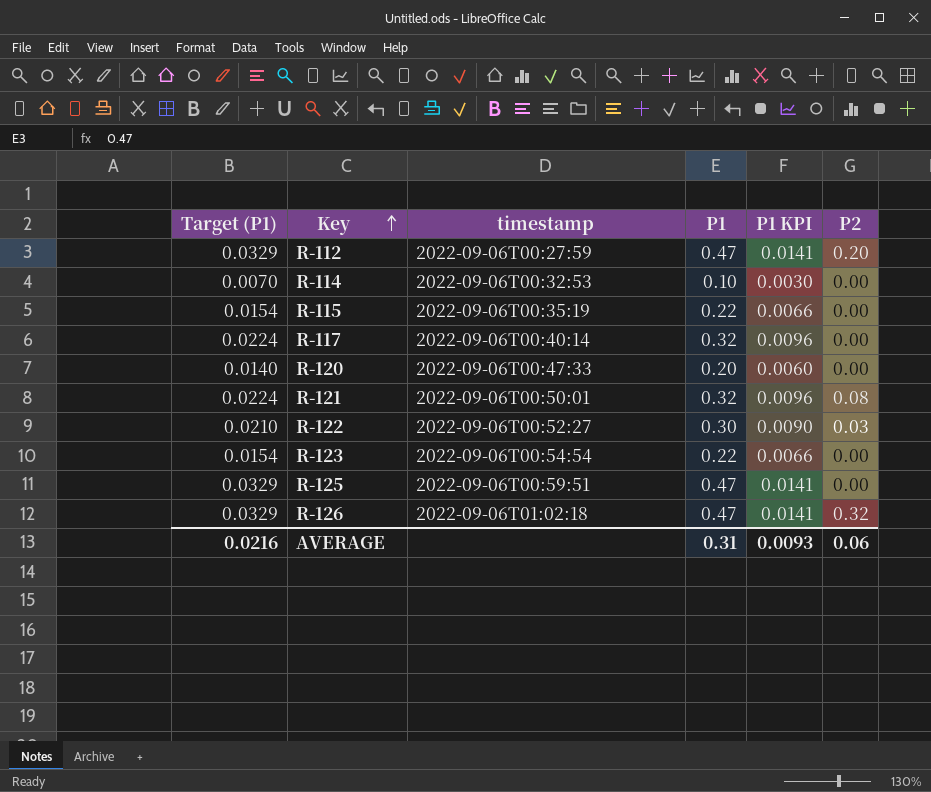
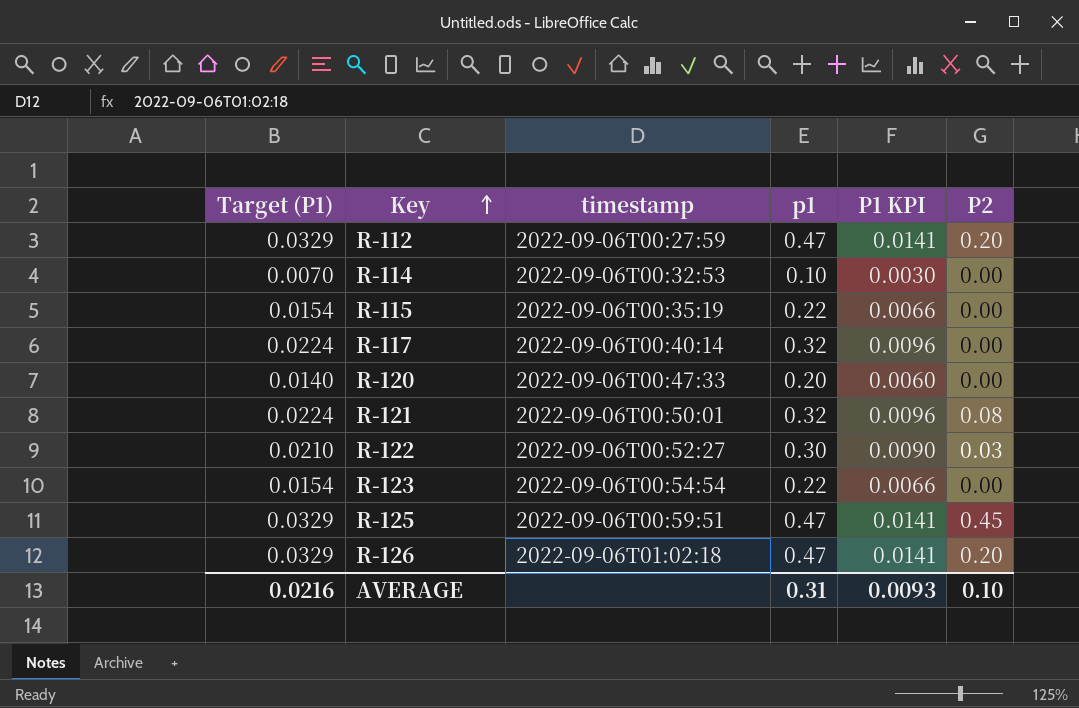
column name: P1 -> p1
R-125 | P2: 0.00 -> 0.45
R-126 | P2: 0.32 -> 0.20
AVERAGE | P2: 0.06 -> 0.10

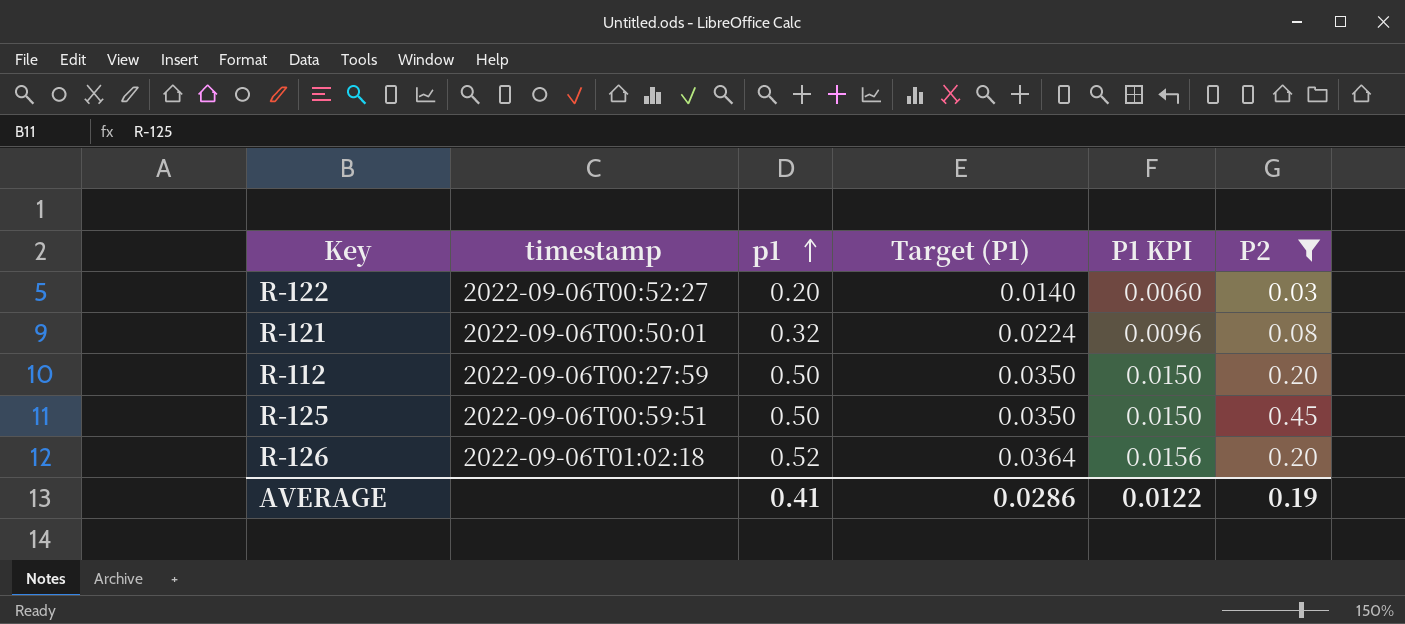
filter: none -> P2 != 0.00
row order: Key ascending -> p1 ascending
column Target (P1) | position: 1 -> 4
R-122 | p1: 0.30 -> 0.20
R-122 | Target (P1): 0.0210 -> 0.0140
R-122 | P1 KPI: 0.0090 -> 0.0060
R-112 | p1: 0.47 -> 0.50
R-112 | Target (P1): 0.0329 -> 0.0350
R-112 | P1 KPI: 0.0141 -> 0.0150
R-125 | p1: 0.47 -> 0.50
R-125 | Target (P1): 0.0329 -> 0.0350
R-125 | P1 KPI: 0.0141 -> 0.0150
R-126 | p1: 0.47 -> 0.52
R-126 | Target (P1): 0.0329 -> 0.0364
R-126 | P1 KPI: 0.0141 -> 0.0156
AVERAGE | p1: 0.31 -> 0.41
AVERAGE | Target (P1): 0.0216 -> 0.0286
AVERAGE | P1 KPI: 0.0093 -> 0.0122
AVERAGE | P2: 0.10 -> 0.19

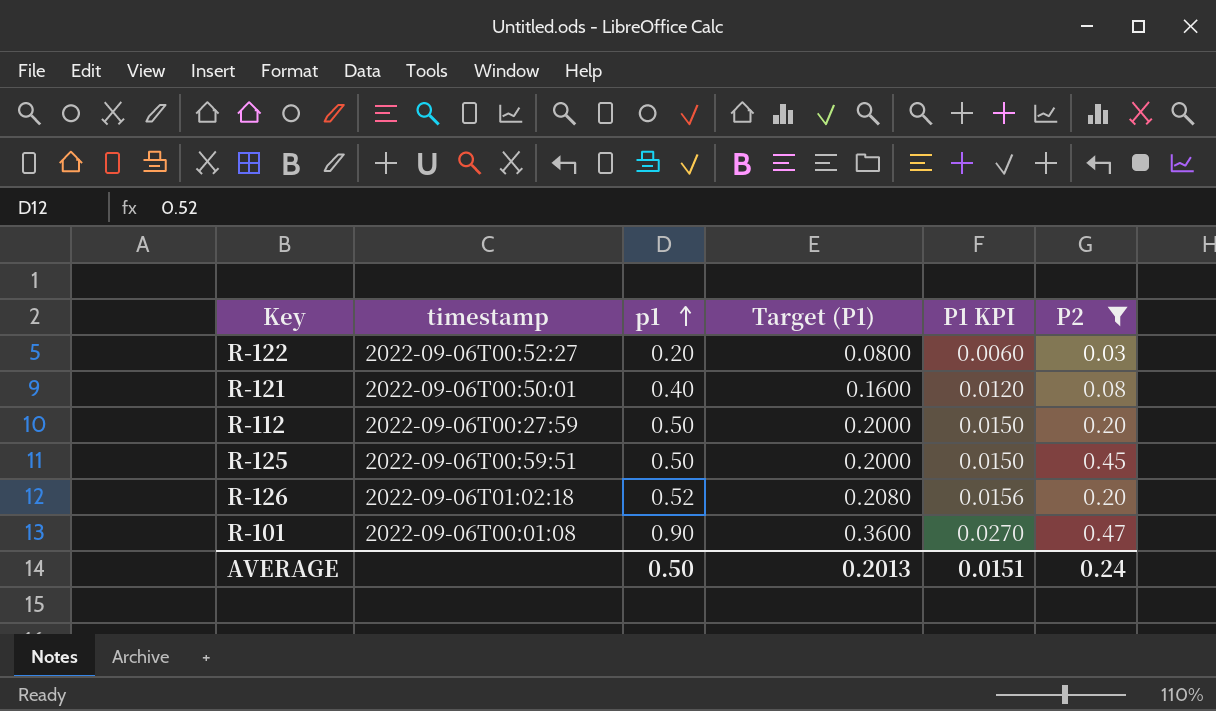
column Target (P1) | formula: [p1] * 0.07 -> [p1] * 0.4
R-121 | p1: 0.32 -> 0.40
R-121 | P1 KPI: 0.0096 -> 0.0120
row R-101: none -> 2022-09-06T00:01:08 | 0.90 | 0.3600 | 0.0270 | 0.47
AVERAGE | p1: 0.41 -> 0.50
AVERAGE | Target (P1): 0.0286 -> 0.2013
AVERAGE | P1 KPI: 0.0122 -> 0.0151
AVERAGE | P2: 0.19 -> 0.24

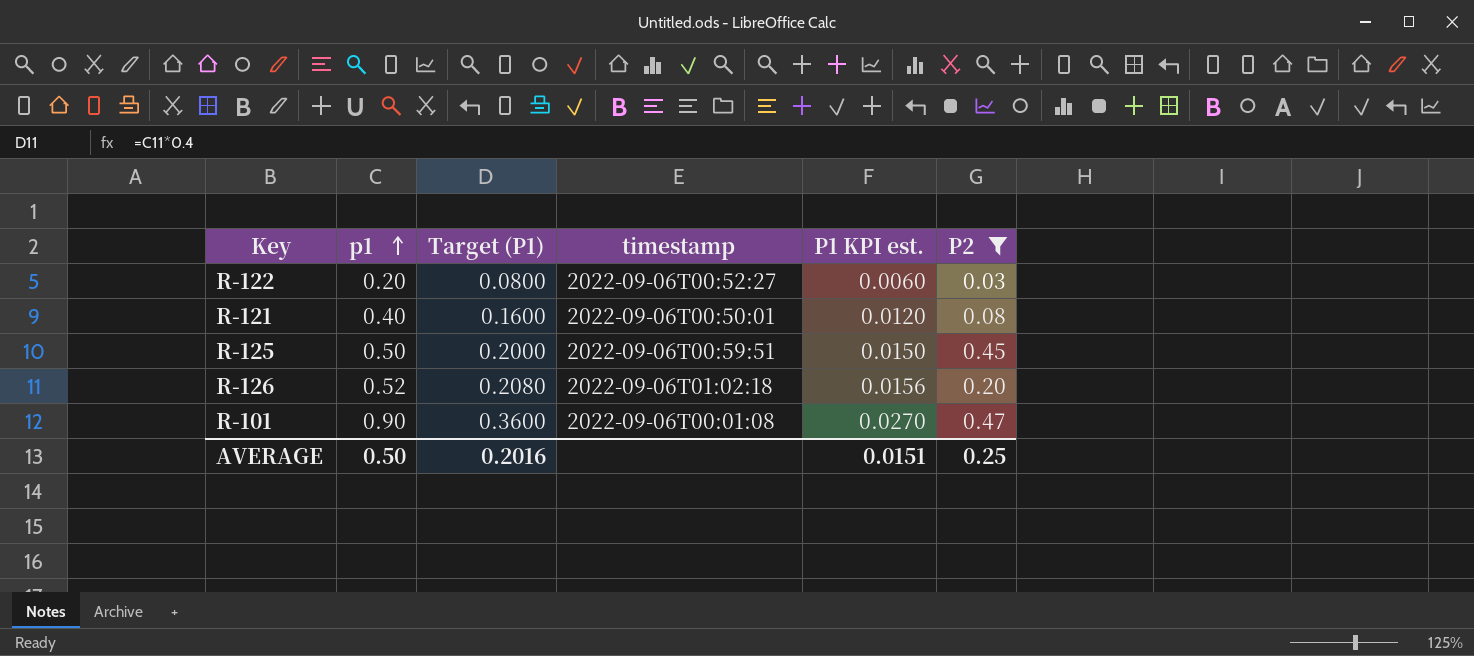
column timestamp | position: 2 -> 4
column name: P1 KPI -> P1 KPI est.
row R-112: 2022-09-06T00:27:59 | 0.50 | 0.2000 | 0.0150 | 0.20 -> none
AVERAGE | Target (P1): 0.2013 -> 0.2016
AVERAGE | P2: 0.24 -> 0.25

